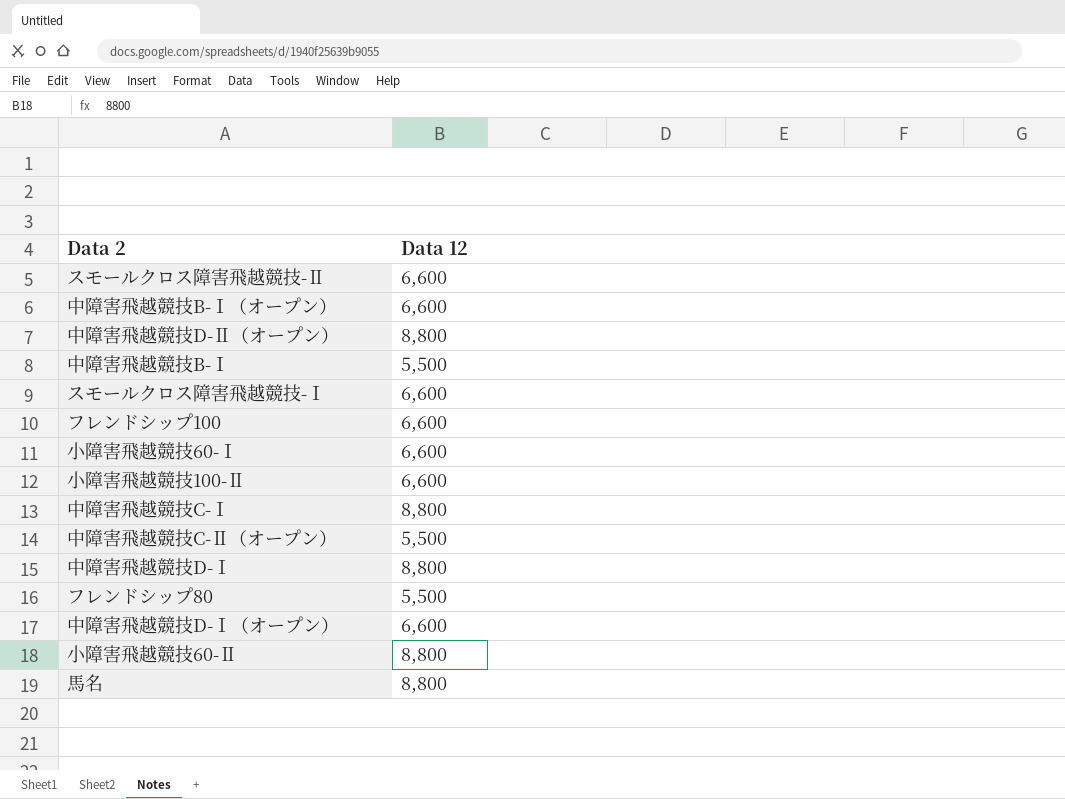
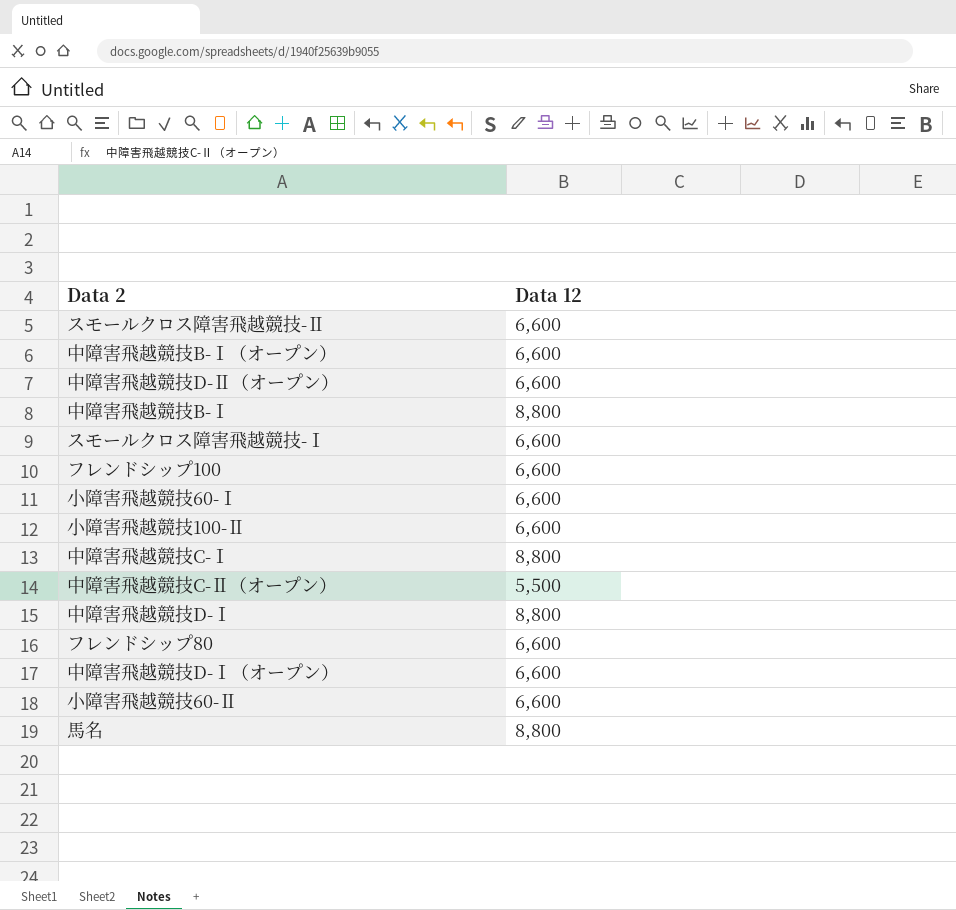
中障害飛越競技D-Ⅱ（オープン） | Data 12: 8,800 -> 6,600
中障害飛越競技B-Ⅰ | Data 12: 5,500 -> 8,800
フレンドシップ80 | Data 12: 5,500 -> 6,600
小障害飛越競技60-Ⅱ | Data 12: 8,800 -> 6,600

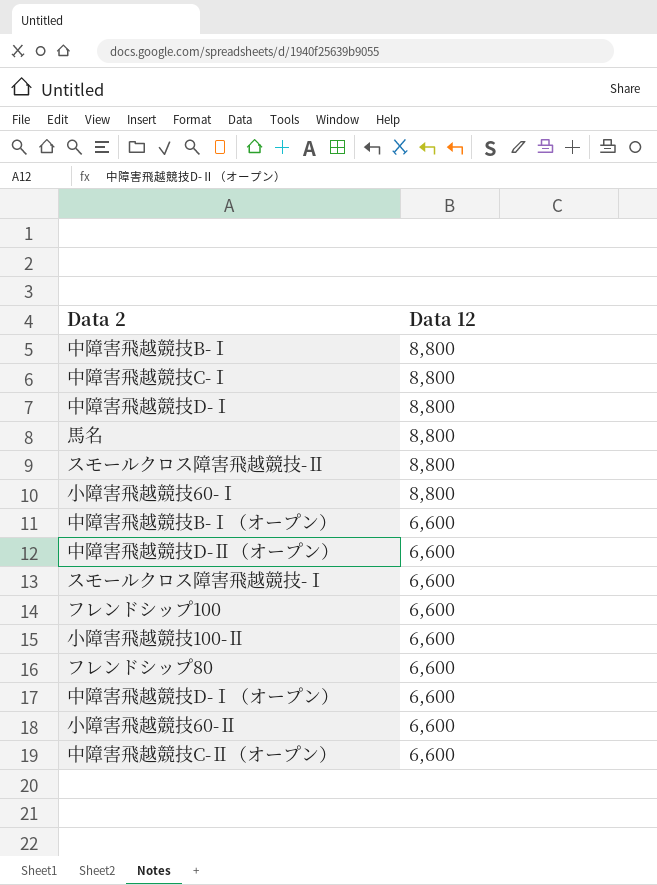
row order: none -> Data 12 descending
スモールクロス障害飛越競技-Ⅱ | Data 12: 6,600 -> 8,800
小障害飛越競技60-Ⅰ | Data 12: 6,600 -> 8,800
中障害飛越競技C-Ⅱ（オープン） | Data 12: 5,500 -> 6,600

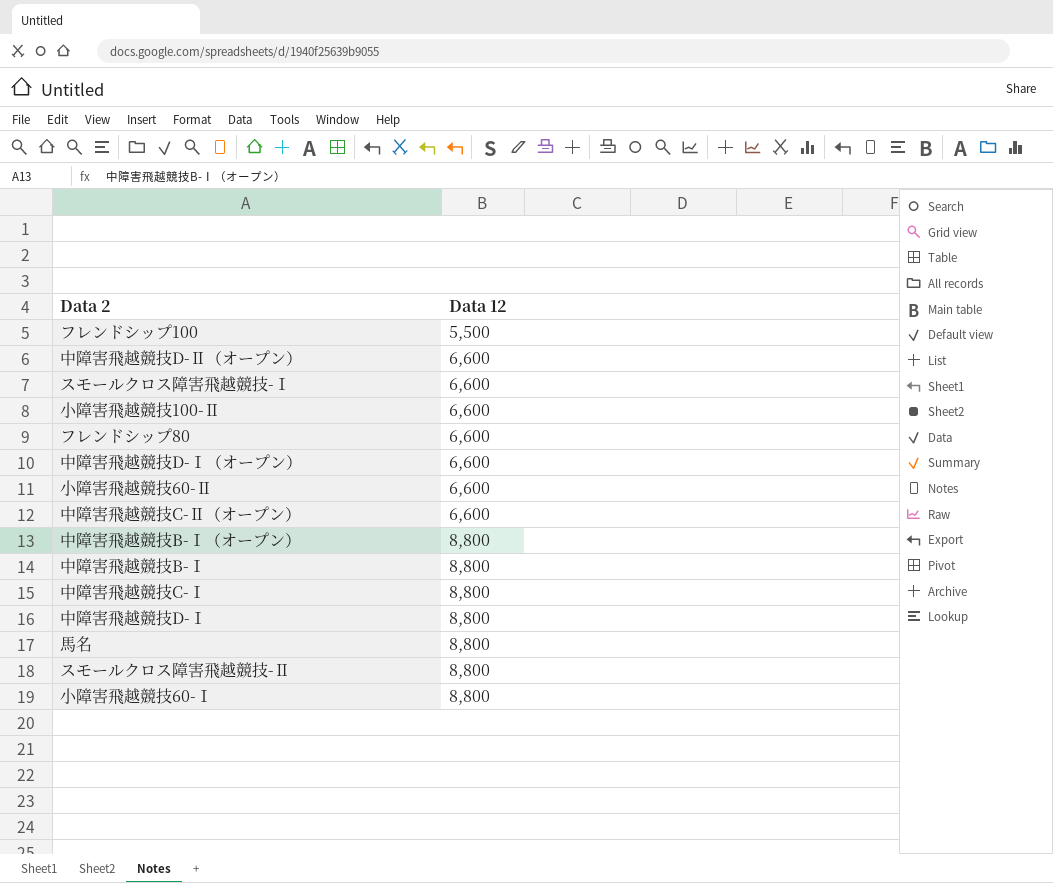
row order: Data 12 descending -> Data 12 ascending
フレンドシップ100 | Data 12: 6,600 -> 5,500
中障害飛越競技B-Ⅰ（オープン） | Data 12: 6,600 -> 8,800

